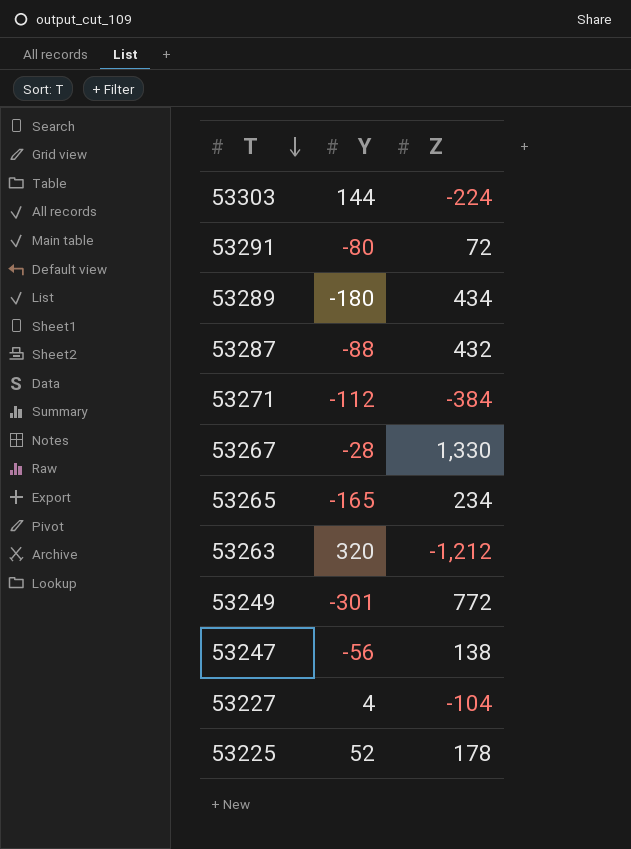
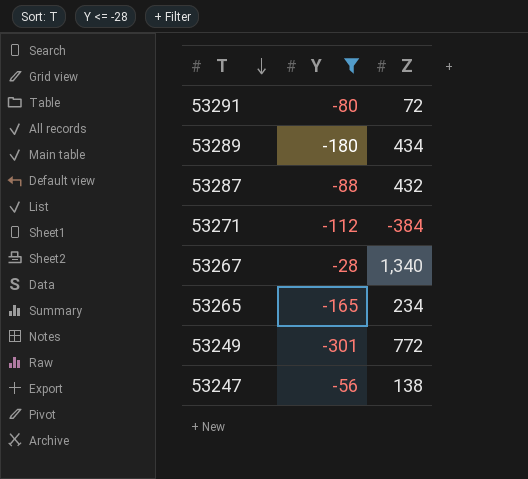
filter: none -> Y <= -28
53267 | Z: 1,330 -> 1,340

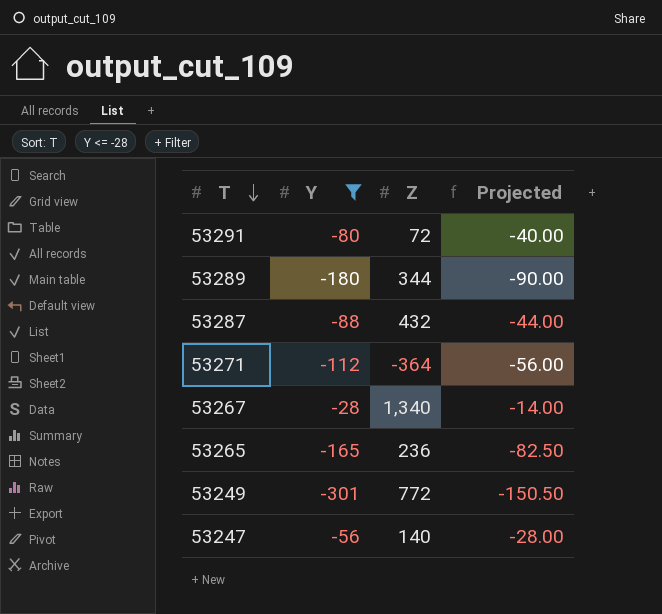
column Projected | formula: none -> [Y] * 0.5
53289 | Z: 434 -> 344
53271 | Z: -384 -> -364
53265 | Z: 234 -> 236
53247 | Z: 138 -> 140

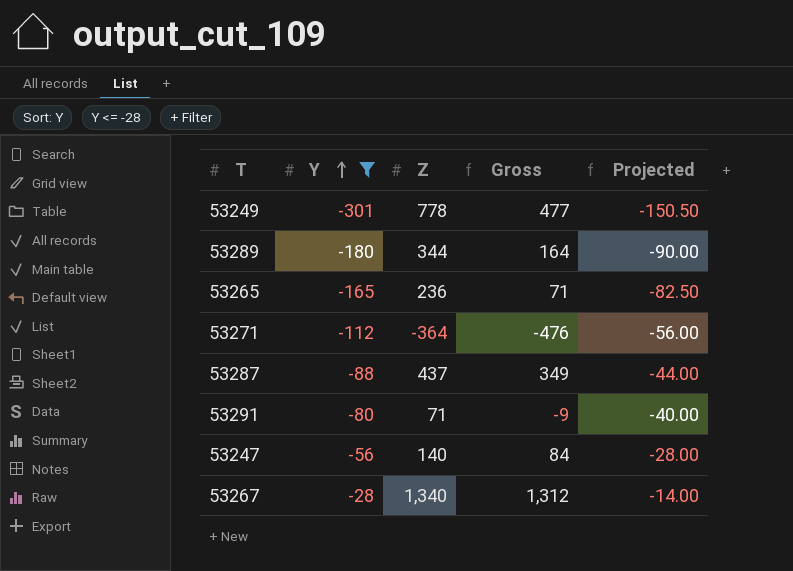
row order: T descending -> Y ascending
column Gross | formula: none -> [Y] + [Z]
53249 | Z: 772 -> 778
53287 | Z: 432 -> 437
53291 | Z: 72 -> 71

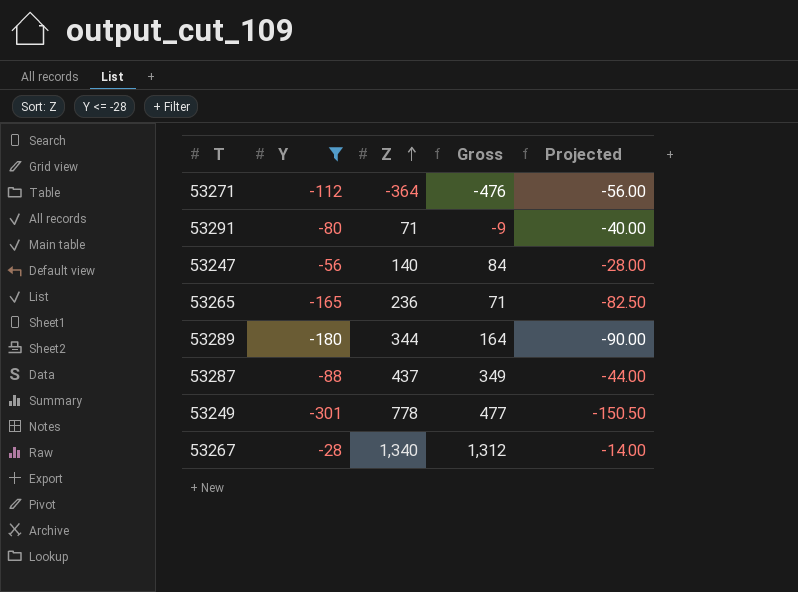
row order: Y ascending -> Z ascending

